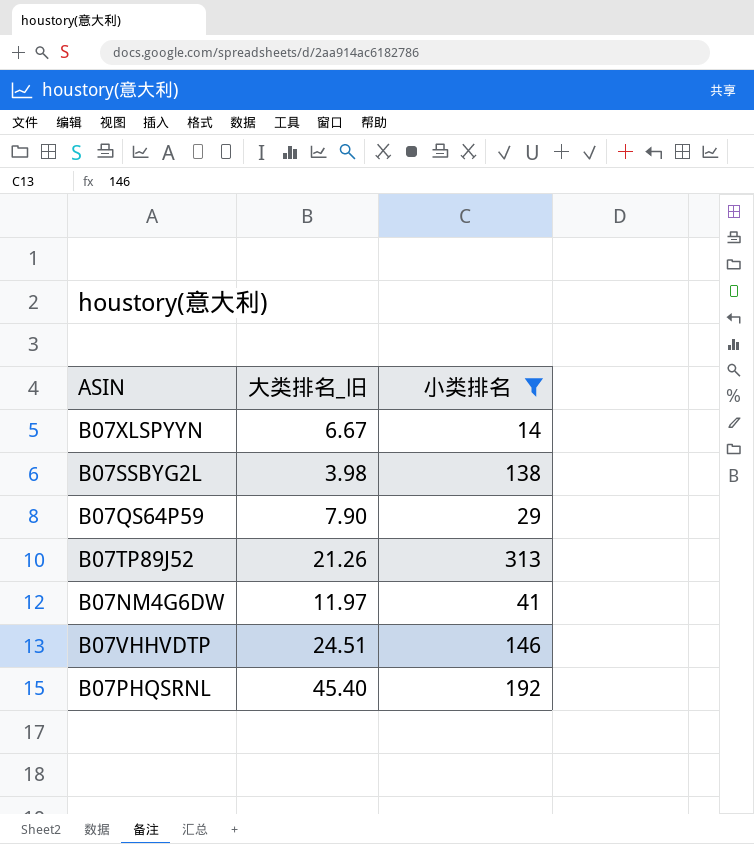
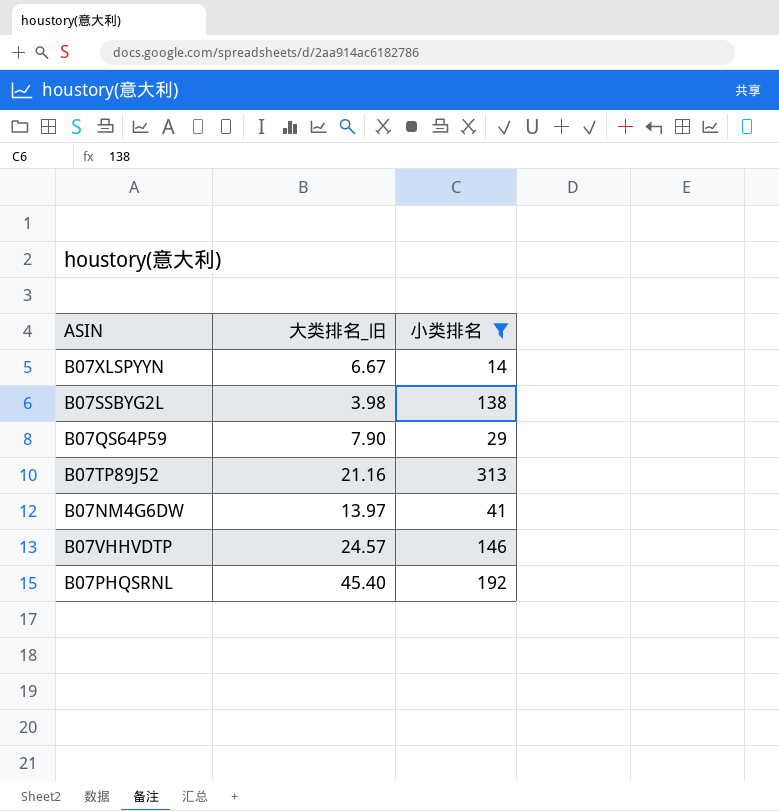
B07TP89J52 | 大类排名_旧: 21.26 -> 21.16
B07NM4G6DW | 大类排名_旧: 11.97 -> 13.97
B07VHHVDTP | 大类排名_旧: 24.51 -> 24.57

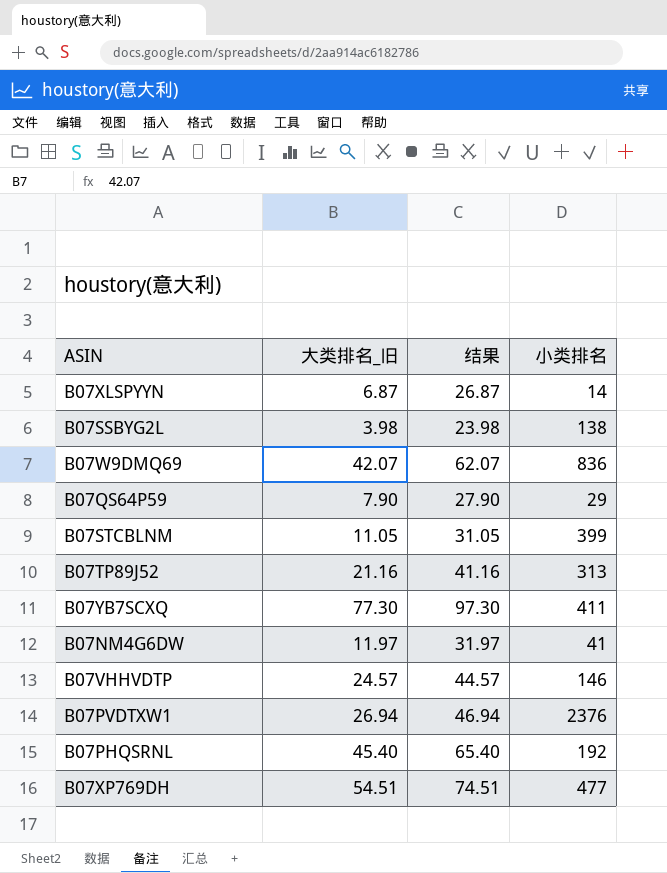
filter: 小类排名 <= 313 -> none
column 结果 | formula: none -> [大类排名_旧] + 20
B07XLSPYYN | 大类排名_旧: 6.67 -> 6.87
B07NM4G6DW | 大类排名_旧: 13.97 -> 11.97

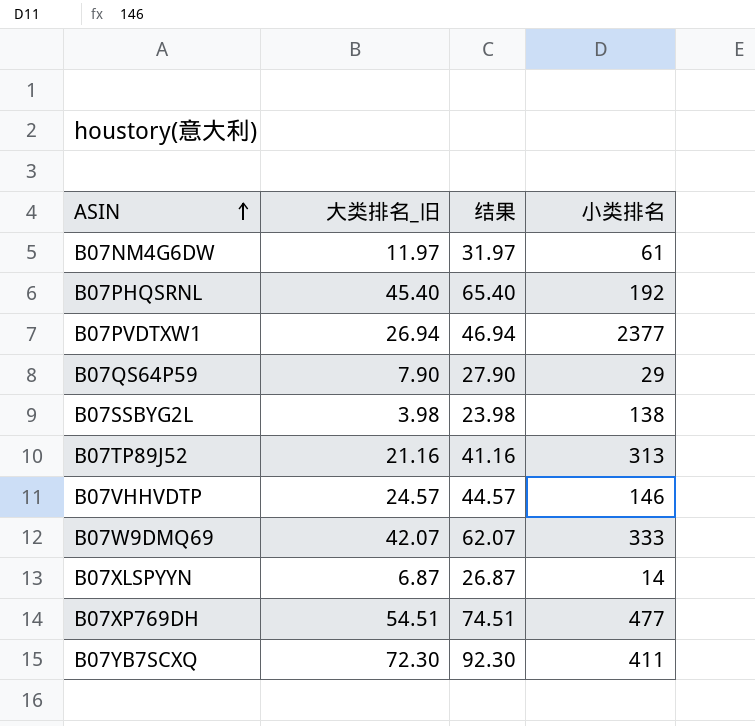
row order: none -> ASIN ascending
row B07STCBLNM: 11.05 | 31.05 | 399 -> none
B07NM4G6DW | 小类排名: 41 -> 61
B07PVDTXW1 | 小类排名: 2376 -> 2377
B07W9DMQ69 | 小类排名: 836 -> 333
B07YB7SCXQ | 大类排名_旧: 77.30 -> 72.30
B07YB7SCXQ | 结果: 97.30 -> 92.30

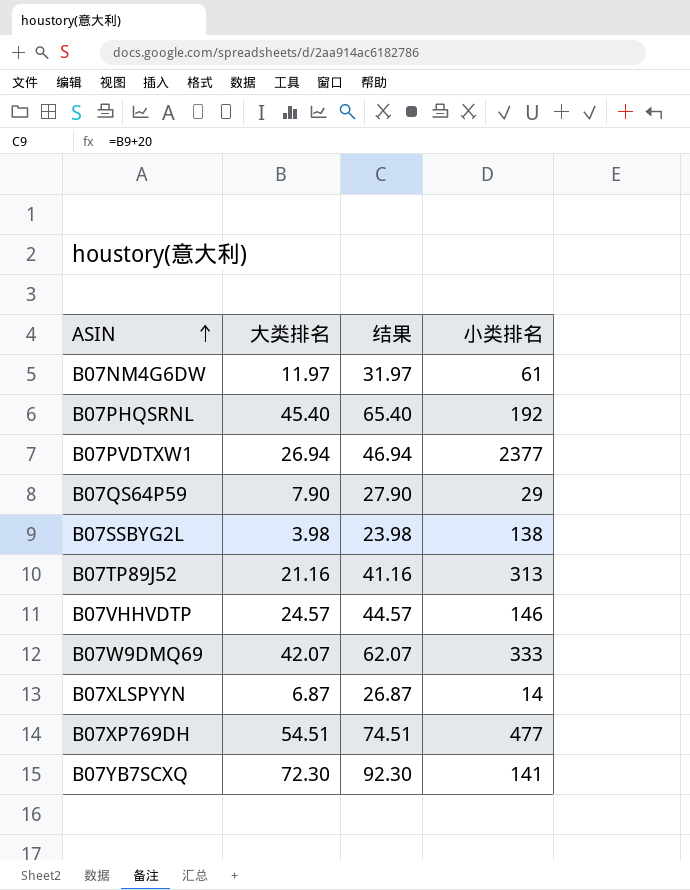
column name: 大类排名_旧 -> 大类排名
B07YB7SCXQ | 小类排名: 411 -> 141

